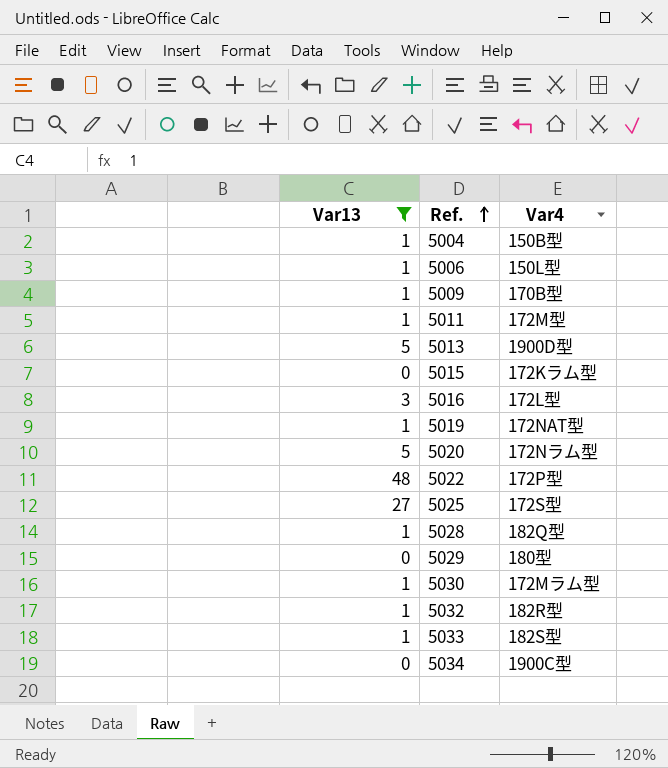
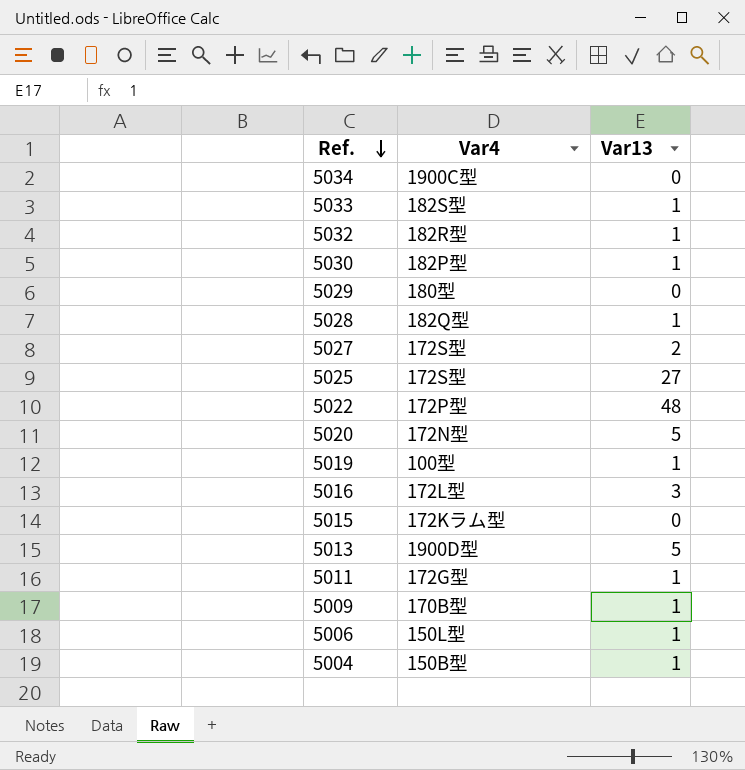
filter: Var13 != 2 -> none
row order: Ref. ascending -> Ref. descending
column Var13 | position: 1 -> 3
5030 | Var4: 172Mラム型 -> 182P型
5020 | Var4: 172Nラム型 -> 172N型
5019 | Var4: 172NAT型 -> 100型
5011 | Var4: 172M型 -> 172G型

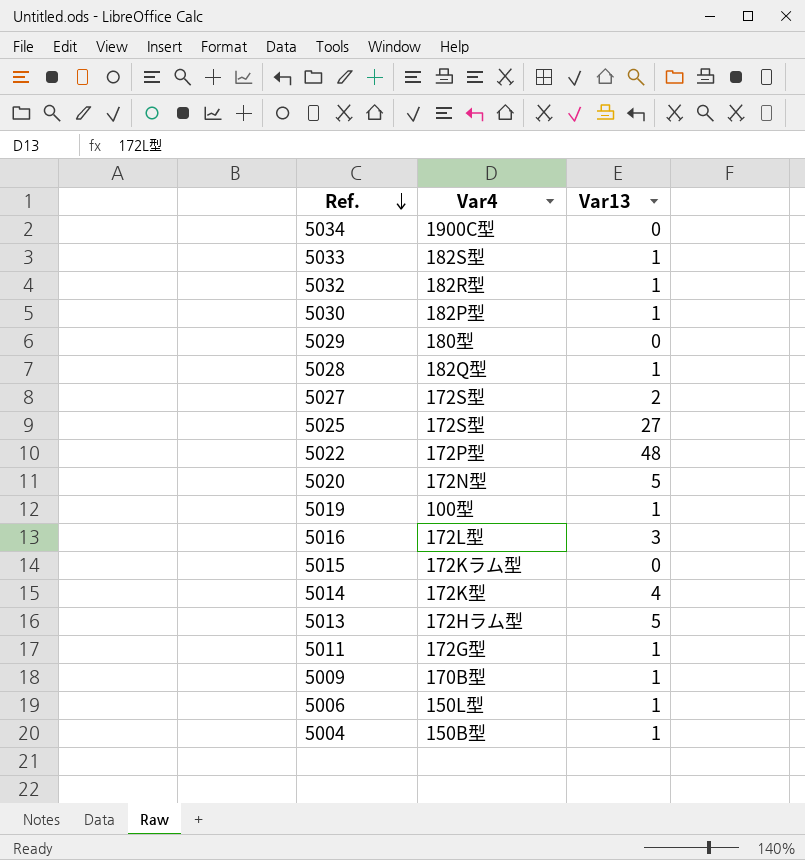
row 5014: none -> 172K型 | 4
5013 | Var4: 1900D型 -> 172Hラム型

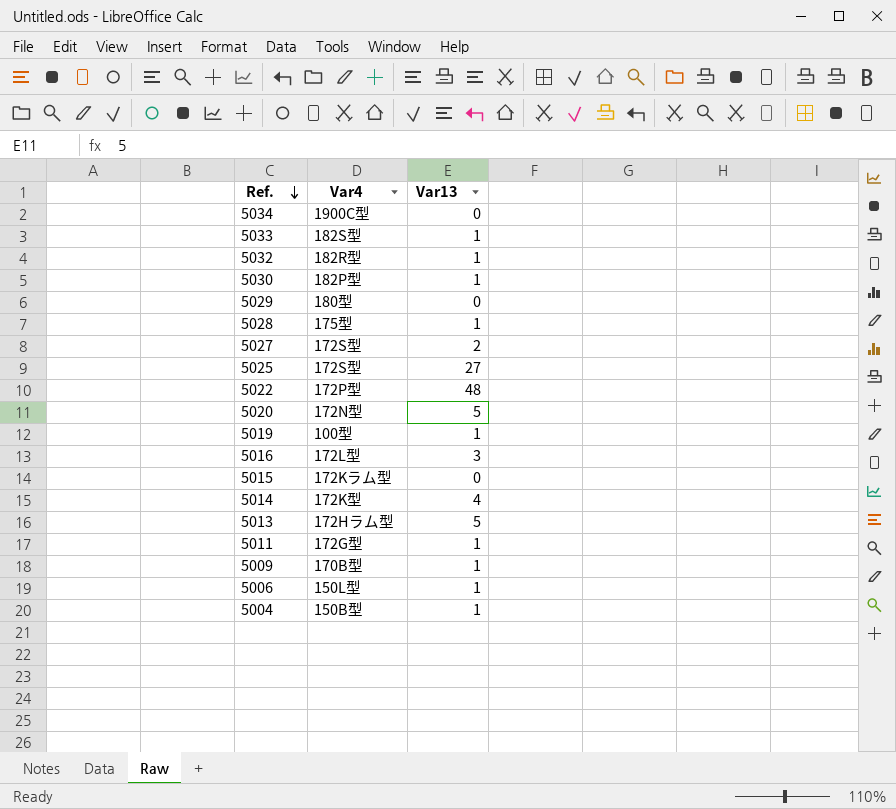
5028 | Var4: 182Q型 -> 175型

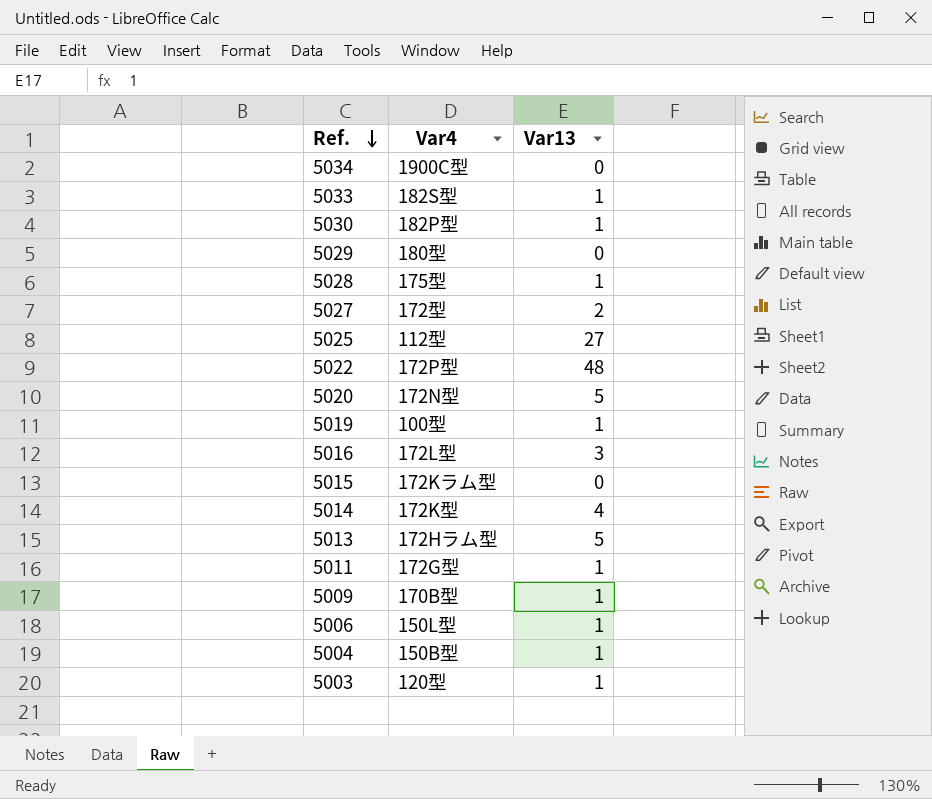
row 5032: 182R型 | 1 -> none
5027 | Var4: 172S型 -> 172型
5025 | Var4: 172S型 -> 112型
row 5003: none -> 120型 | 1

